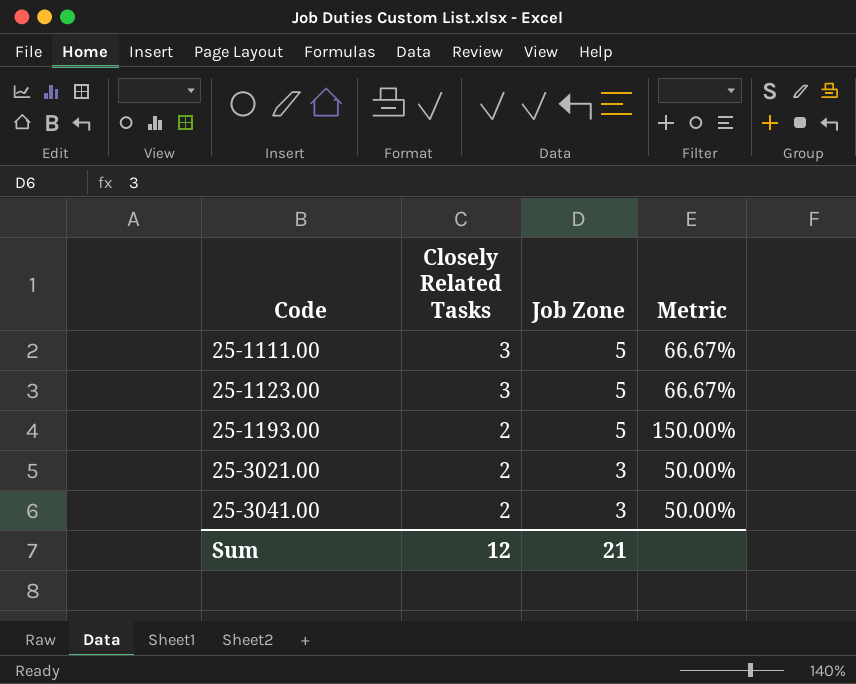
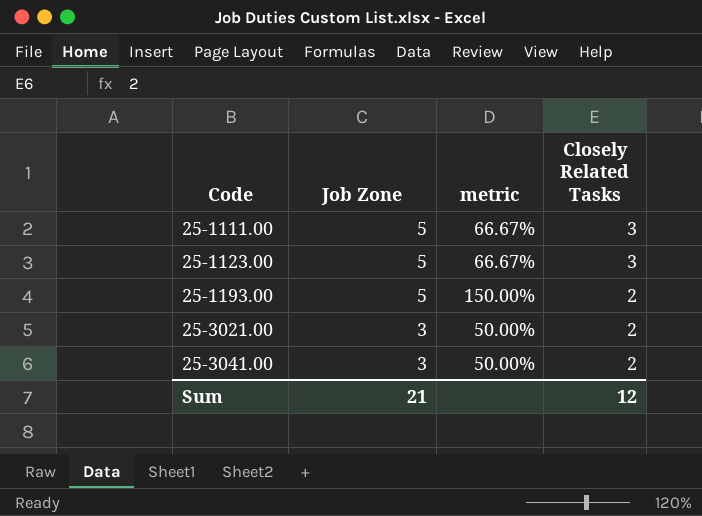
column name: Metric -> metric
column Closely Related Tasks | position: 2 -> 4

